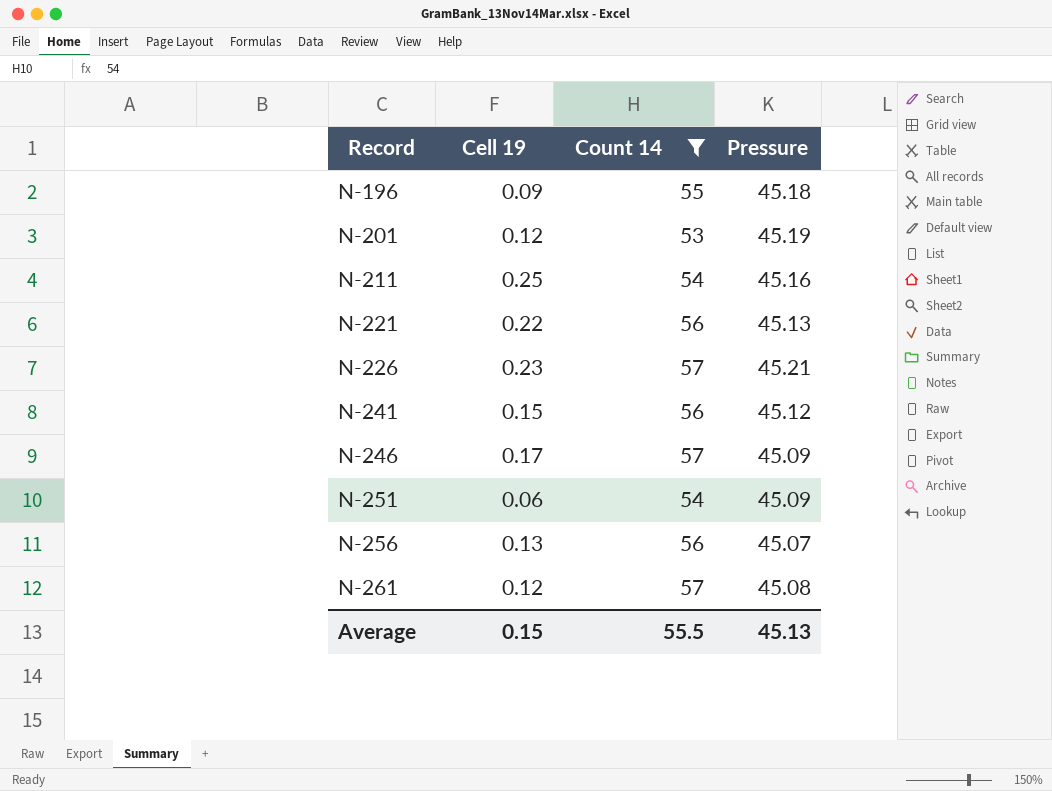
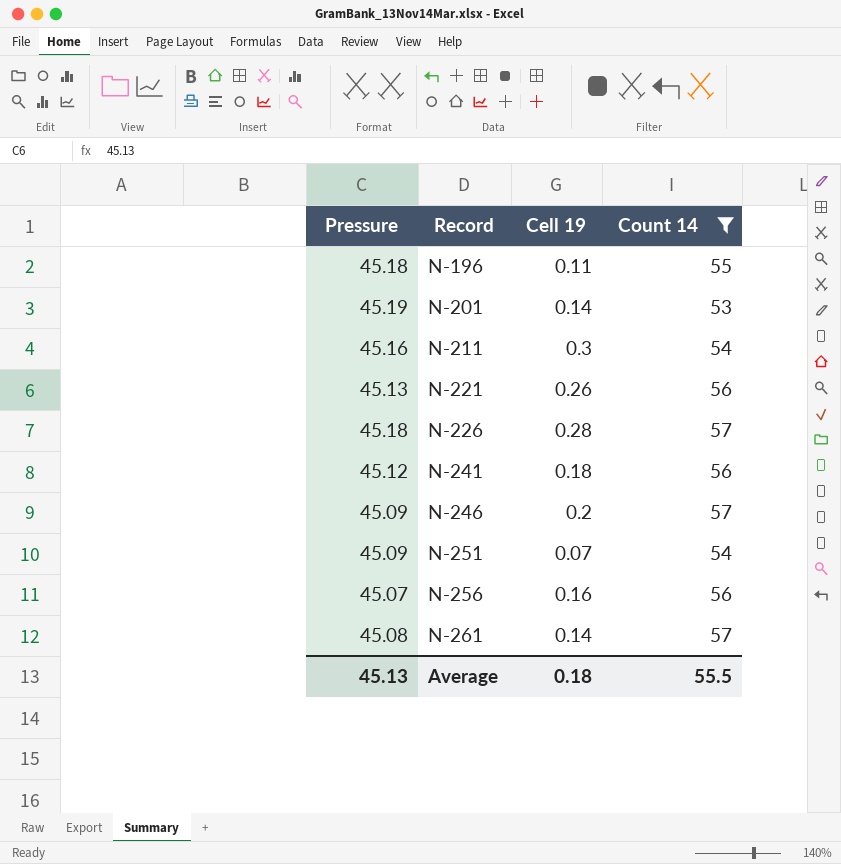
column Pressure | position: 4 -> 1
N-196 | Cell 19: 0.09 -> 0.11
N-201 | Cell 19: 0.12 -> 0.14
N-211 | Cell 19: 0.25 -> 0.3
N-221 | Cell 19: 0.22 -> 0.26
N-226 | Pressure: 45.21 -> 45.18
N-226 | Cell 19: 0.23 -> 0.28
N-241 | Cell 19: 0.15 -> 0.18
N-246 | Cell 19: 0.17 -> 0.2
N-251 | Cell 19: 0.06 -> 0.07
N-256 | Cell 19: 0.13 -> 0.16
N-261 | Cell 19: 0.12 -> 0.14
Average | Cell 19: 0.15 -> 0.18

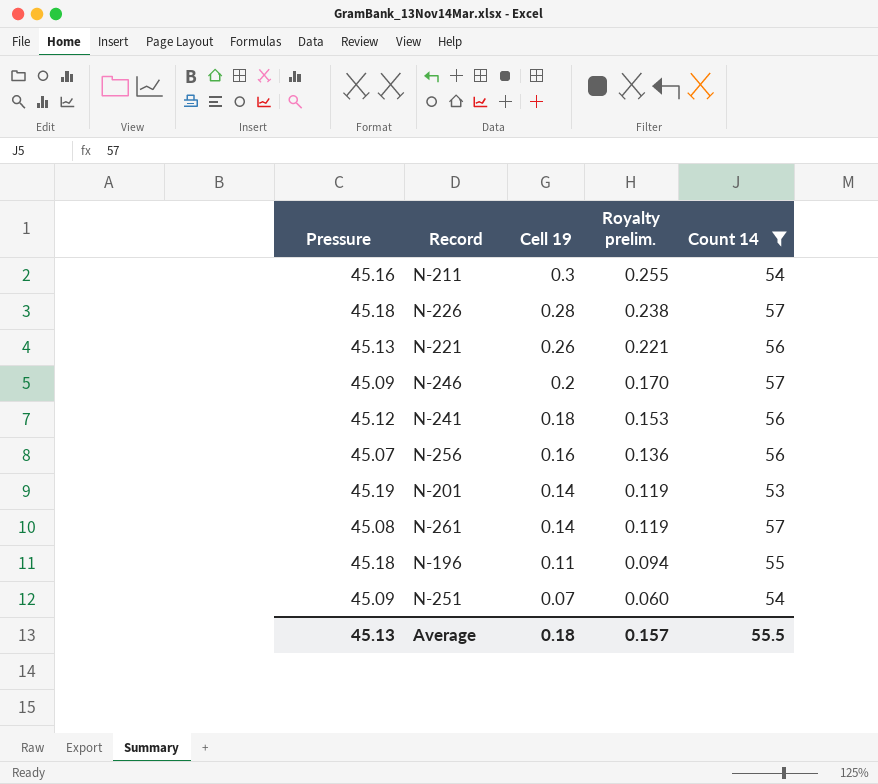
row order: Record ascending -> Cell 19 descending
column Royalty prelim. | formula: none -> [Cell 19] * 0.85

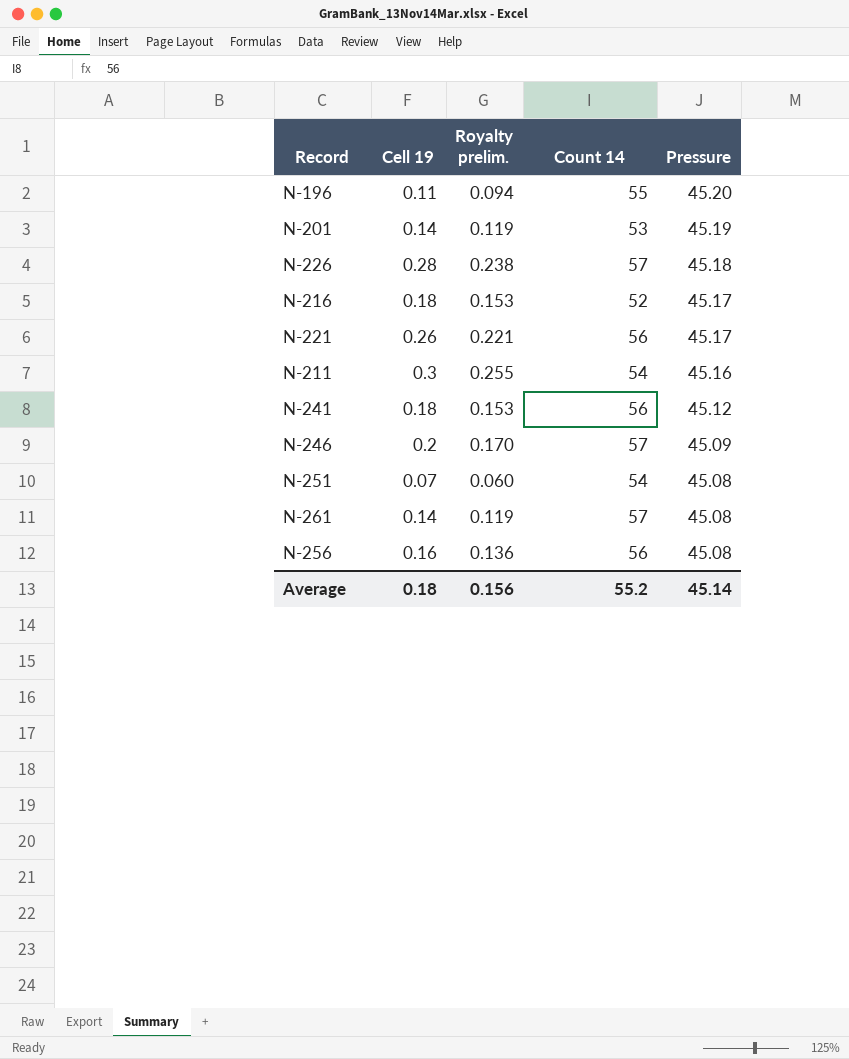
filter: Count 14 != 52 -> none
row order: Cell 19 descending -> Pressure descending
column Pressure | position: 1 -> 5
N-196 | Pressure: 45.18 -> 45.20
N-221 | Pressure: 45.13 -> 45.17
N-251 | Pressure: 45.09 -> 45.08
N-256 | Pressure: 45.07 -> 45.08
Average | Royalty prelim.: 0.157 -> 0.156
Average | Count 14: 55.5 -> 55.2
Average | Pressure: 45.13 -> 45.14

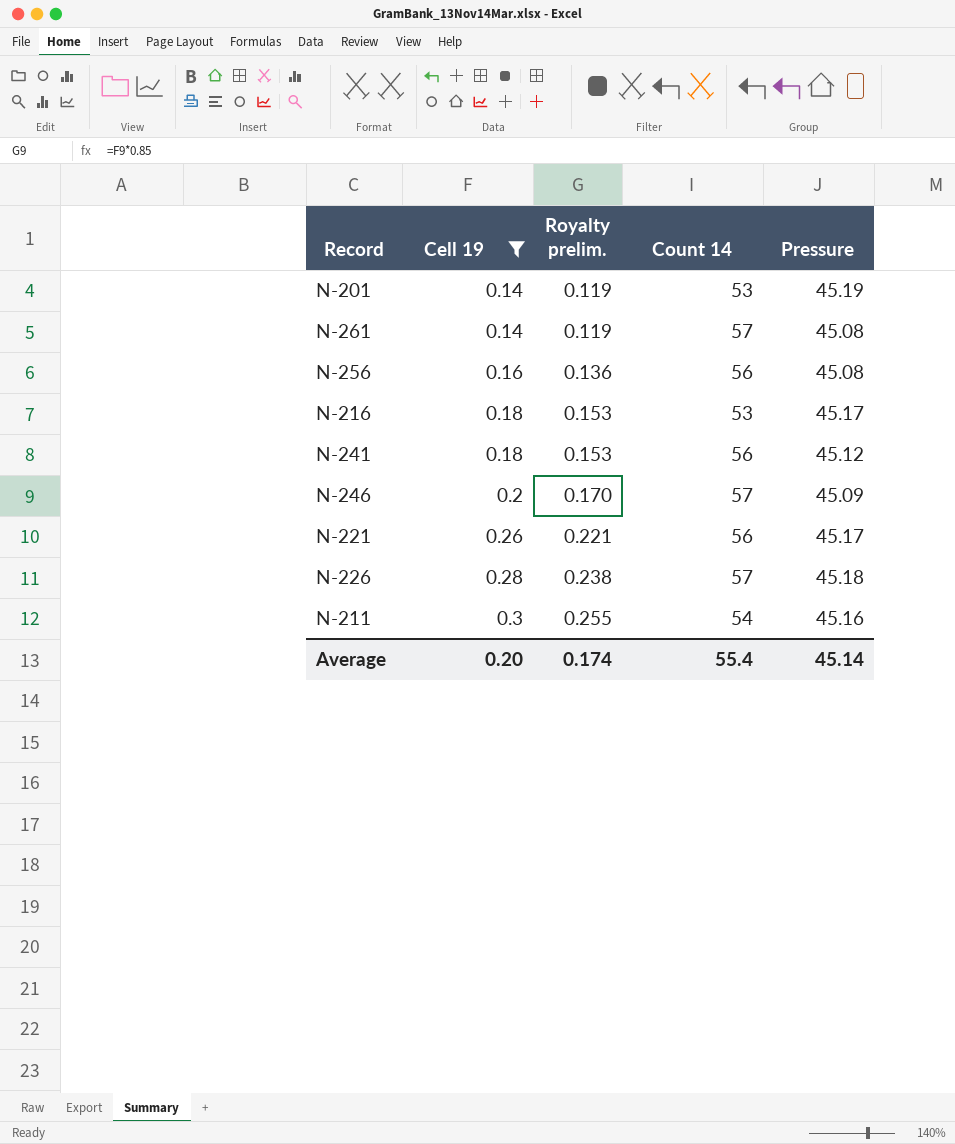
filter: none -> Cell 19 >= 0.14
row order: Pressure descending -> Cell 19 ascending
N-216 | Count 14: 52 -> 53
Average | Cell 19: 0.18 -> 0.20
Average | Royalty prelim.: 0.156 -> 0.174
Average | Count 14: 55.2 -> 55.4

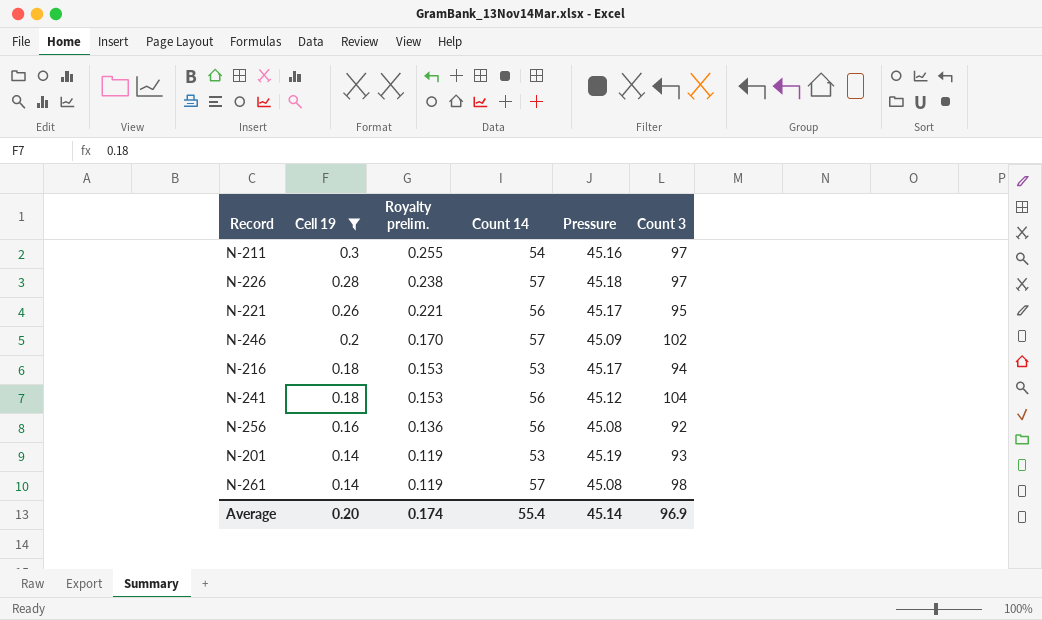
row order: Cell 19 ascending -> Cell 19 descending
column Count 3 | position: none -> 6

